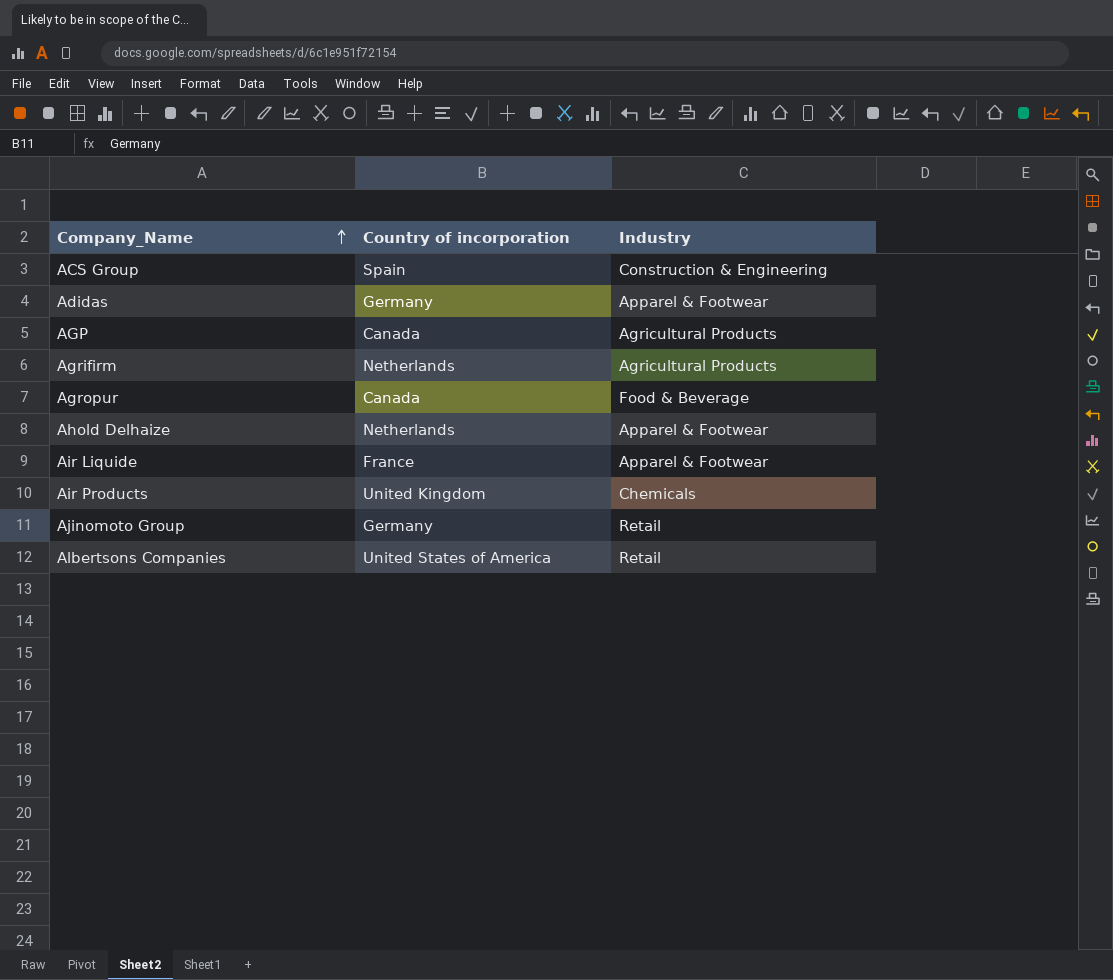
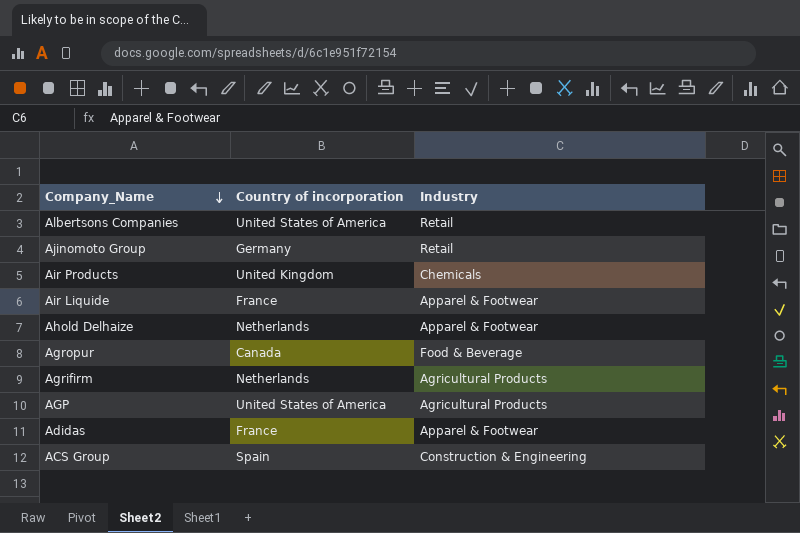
row order: Company_Name ascending -> Company_Name descending
AGP | Country of incorporation: Canada -> United States of America
Adidas | Country of incorporation: Germany -> France

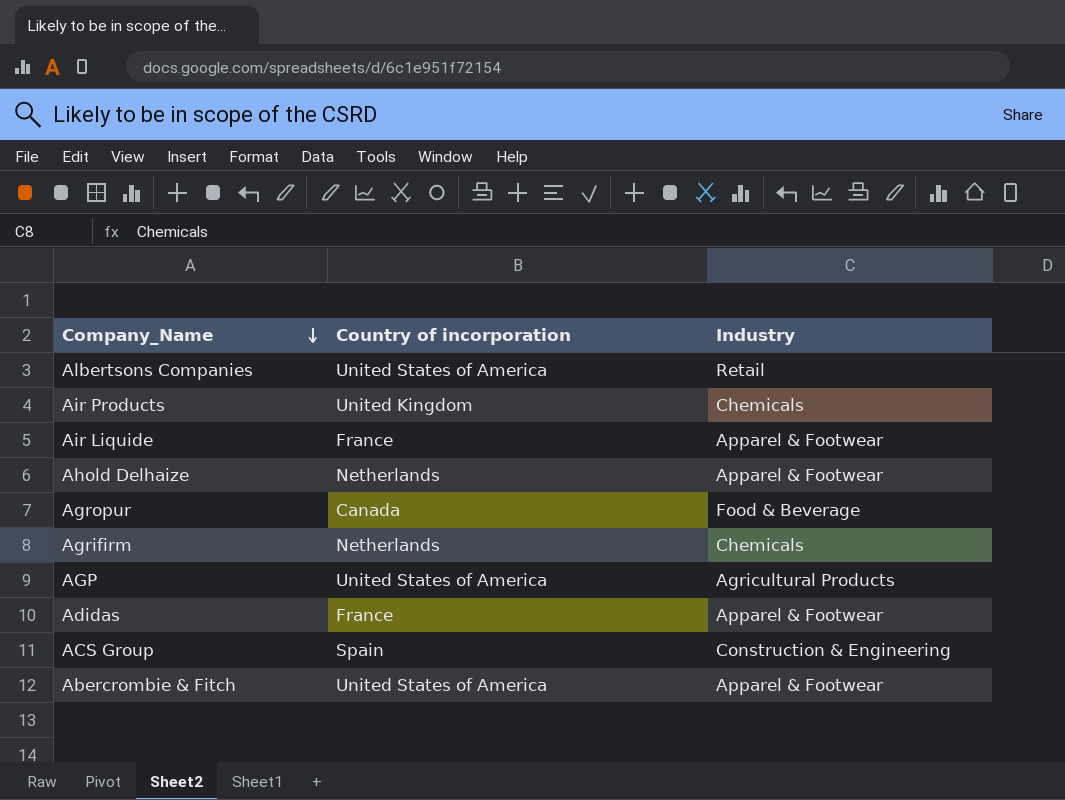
row Ajinomoto Group: Germany | Retail -> none
Agrifirm | Industry: Agricultural Products -> Chemicals
row Abercrombie & Fitch: none -> United States of America | Apparel & Footwear

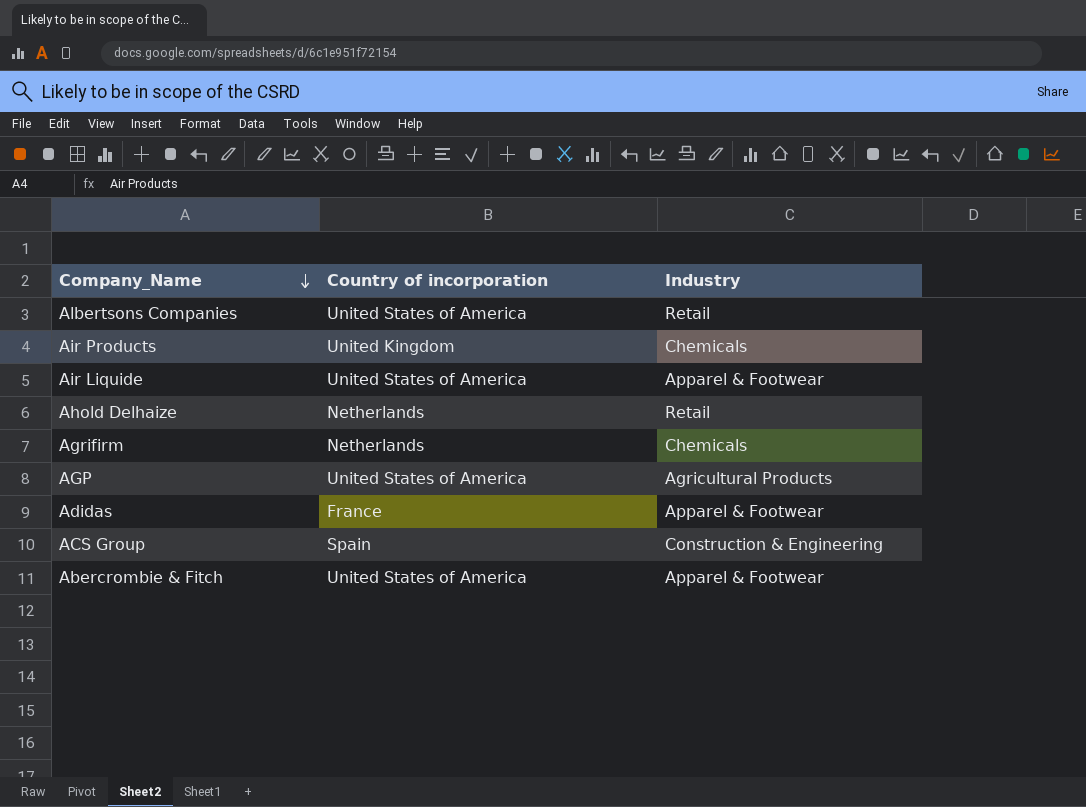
row Agropur: Canada | Food & Beverage -> none
Air Liquide | Country of incorporation: France -> United States of America
Ahold Delhaize | Industry: Apparel & Footwear -> Retail

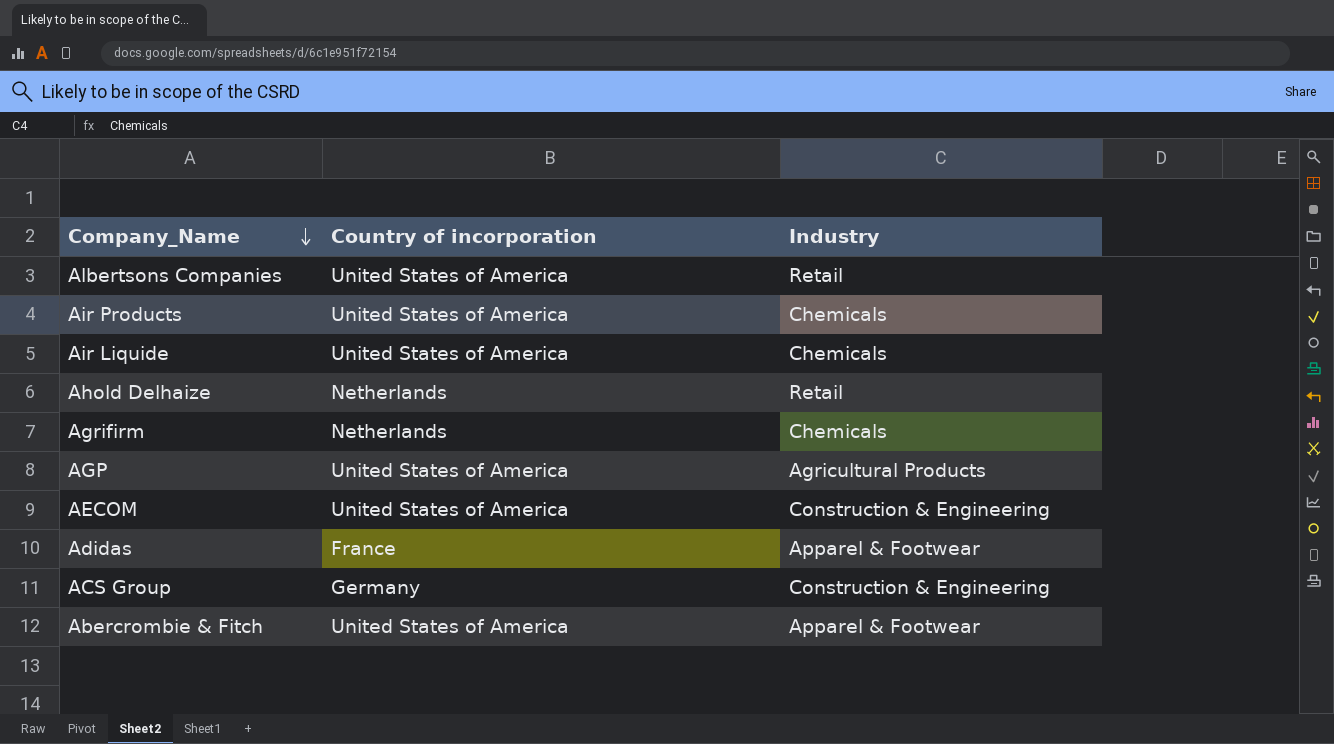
Air Products | Country of incorporation: United Kingdom -> United States of America
Air Liquide | Industry: Apparel & Footwear -> Chemicals
row AECOM: none -> United States of America | Construction & Engineering
ACS Group | Country of incorporation: Spain -> Germany

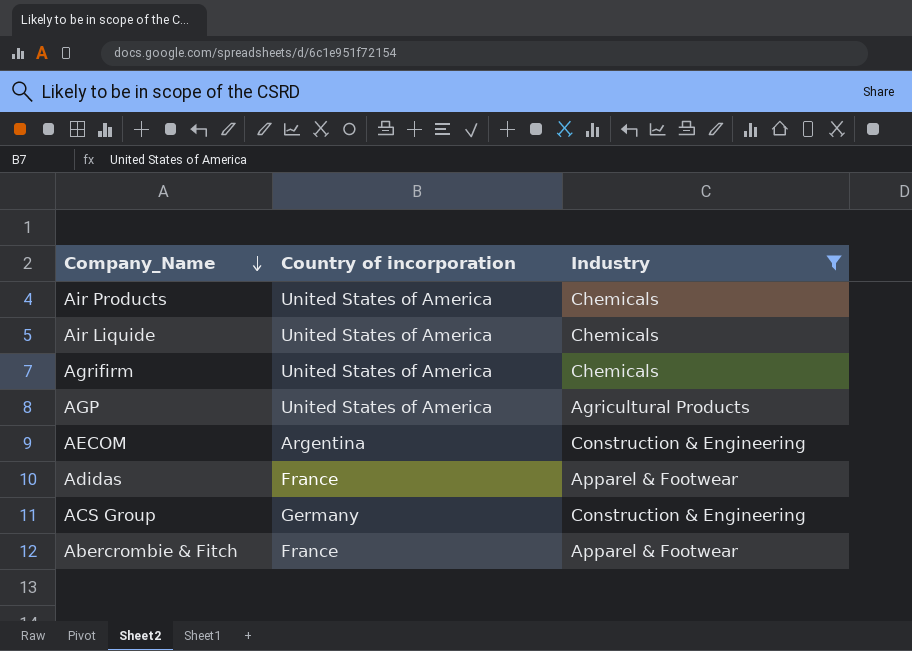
filter: none -> Industry != Retail
Agrifirm | Country of incorporation: Netherlands -> United States of America
AECOM | Country of incorporation: United States of America -> Argentina
Abercrombie & Fitch | Country of incorporation: United States of America -> France

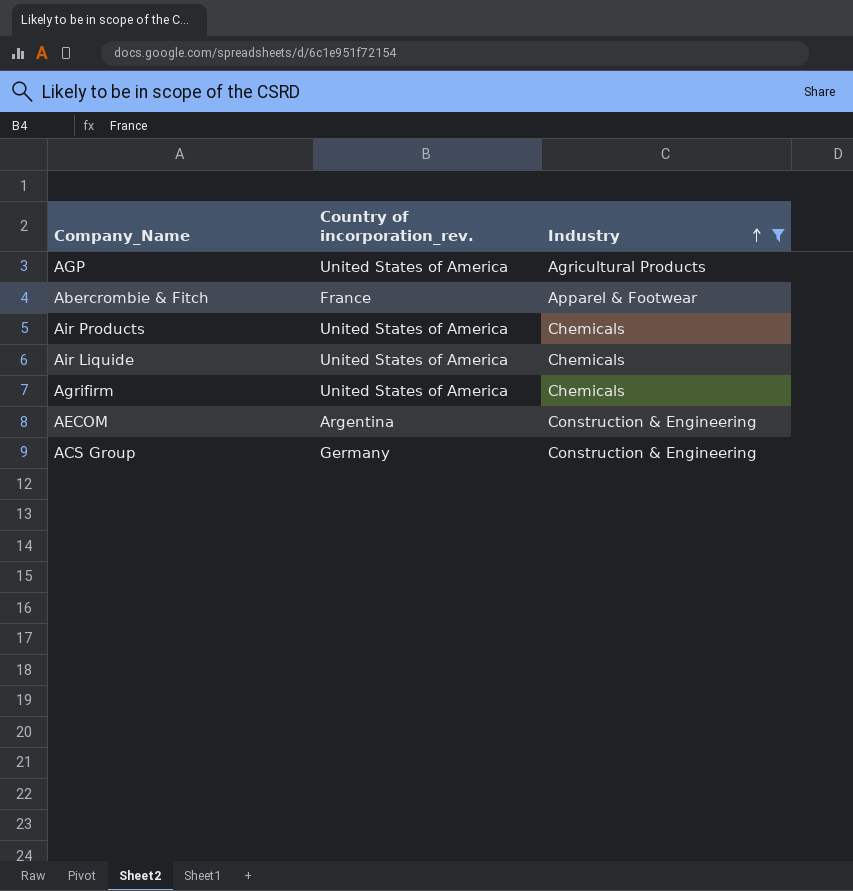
row order: Company_Name descending -> Industry ascending
column name: Country of incorporation -> Country of incorporation_rev.
row Adidas: France | Apparel & Footwear -> none

